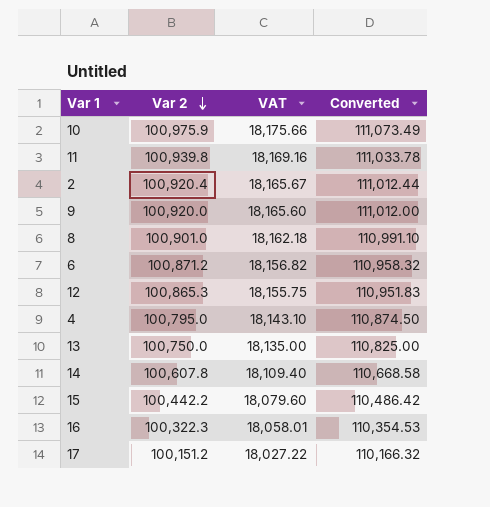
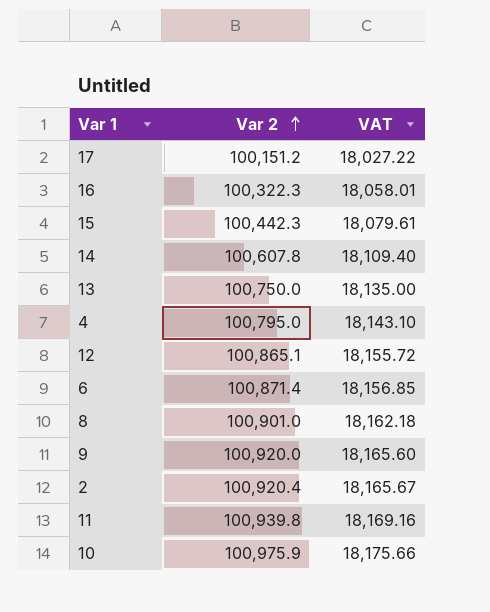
row order: Var 2 descending -> Var 2 ascending
column Converted | formula: [Var 2] * 1.1 -> none
15 | Var 2: 100,442.2 -> 100,442.3
15 | VAT: 18,079.60 -> 18,079.61
12 | Var 2: 100,865.3 -> 100,865.1
12 | VAT: 18,155.75 -> 18,155.72
6 | Var 2: 100,871.2 -> 100,871.4
6 | VAT: 18,156.82 -> 18,156.85

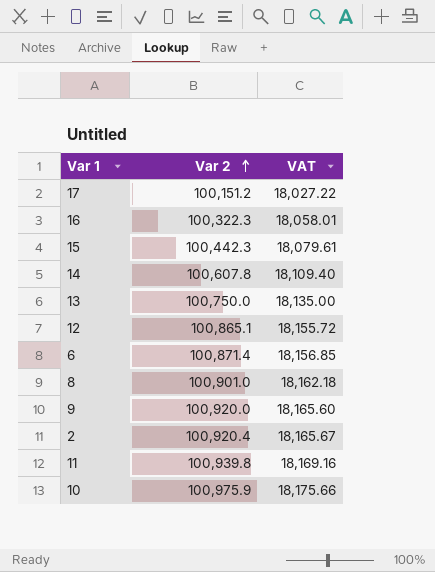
row 4: 100,795.0 | 18,143.10 -> none

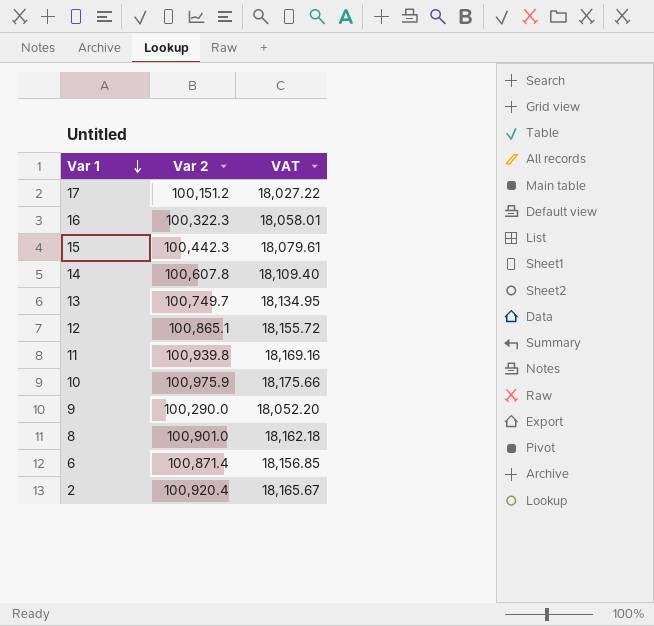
row order: Var 2 ascending -> Var 1 descending
13 | Var 2: 100,750.0 -> 100,749.7
13 | VAT: 18,135.00 -> 18,134.95
9 | Var 2: 100,920.0 -> 100,290.0
9 | VAT: 18,165.60 -> 18,052.20

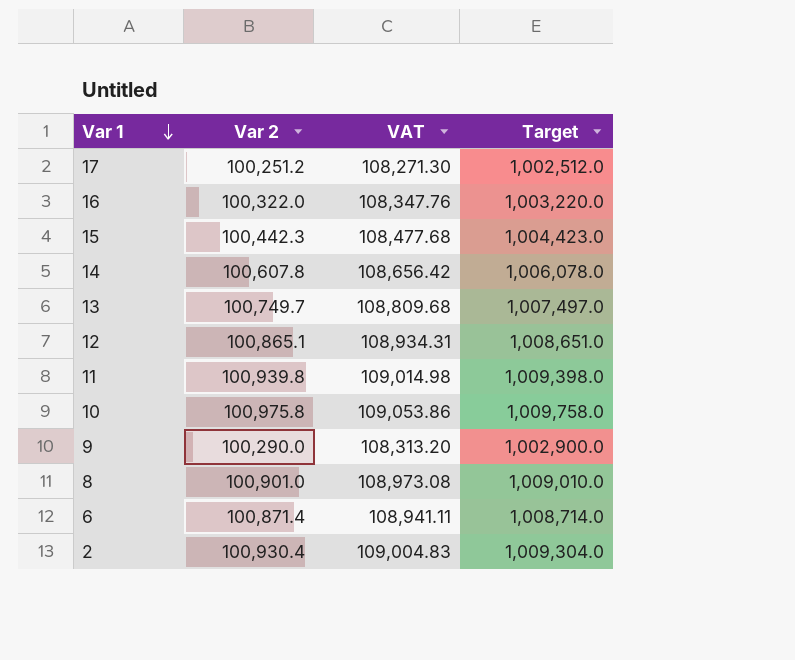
column VAT | formula: [Var 2] * 0.18 -> [Var 2] * 1.08
column Target | formula: none -> [Var 2] * 10
17 | Var 2: 100,151.2 -> 100,251.2
16 | Var 2: 100,322.3 -> 100,322.0
10 | Var 2: 100,975.9 -> 100,975.8
2 | Var 2: 100,920.4 -> 100,930.4

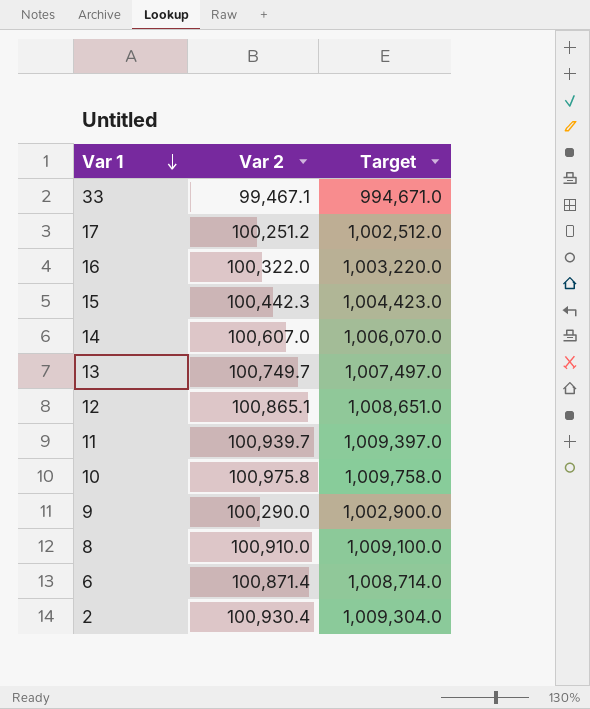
column VAT | formula: [Var 2] * 1.08 -> none
row 33: none -> 99,467.1 | 994,671.0
14 | Var 2: 100,607.8 -> 100,607.0
14 | Target: 1,006,078.0 -> 1,006,070.0
11 | Var 2: 100,939.8 -> 100,939.7
11 | Target: 1,009,398.0 -> 1,009,397.0
8 | Var 2: 100,901.0 -> 100,910.0
8 | Target: 1,009,010.0 -> 1,009,100.0

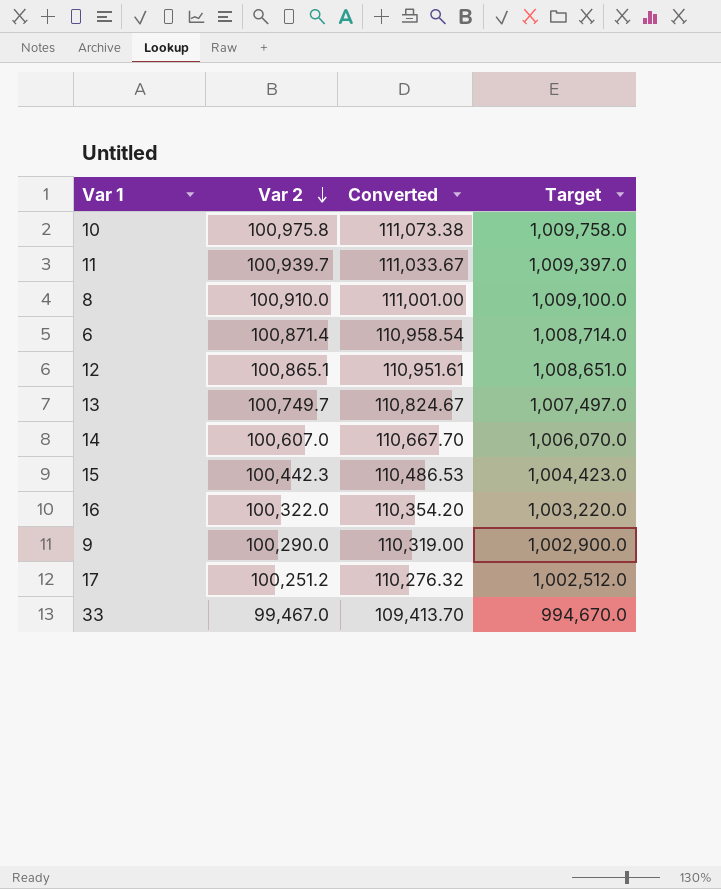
row order: Var 1 descending -> Var 2 descending
column Converted | formula: none -> [Var 2] * 1.1
row 2: 100,930.4 | 1,009,304.0 -> none
33 | Var 2: 99,467.1 -> 99,467.0
33 | Target: 994,671.0 -> 994,670.0

